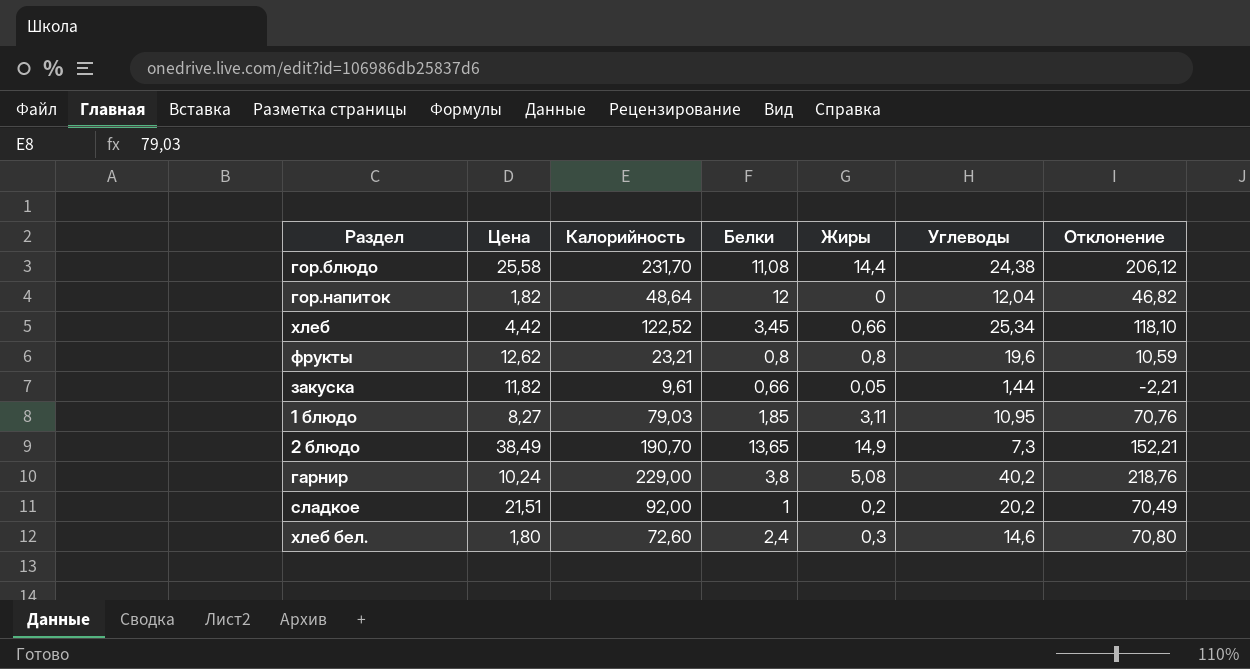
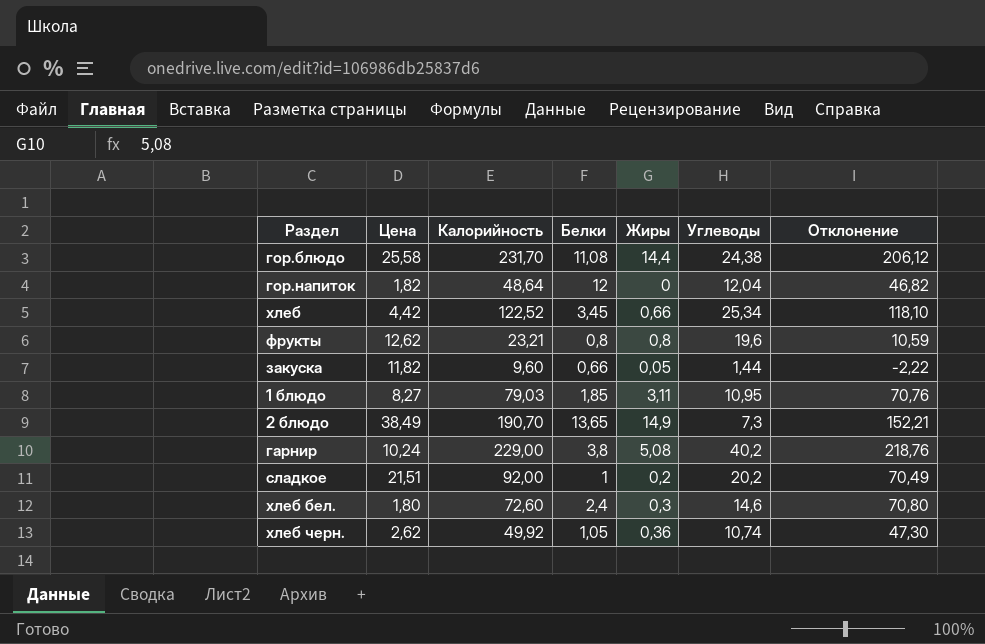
закуска | Калорийность: 9,61 -> 9,60
закуска | Отклонение: -2,21 -> -2,22
row хлеб черн.: none -> 2,62 | 49,92 | 1,05 | 0,36 | 10,74 | 47,30

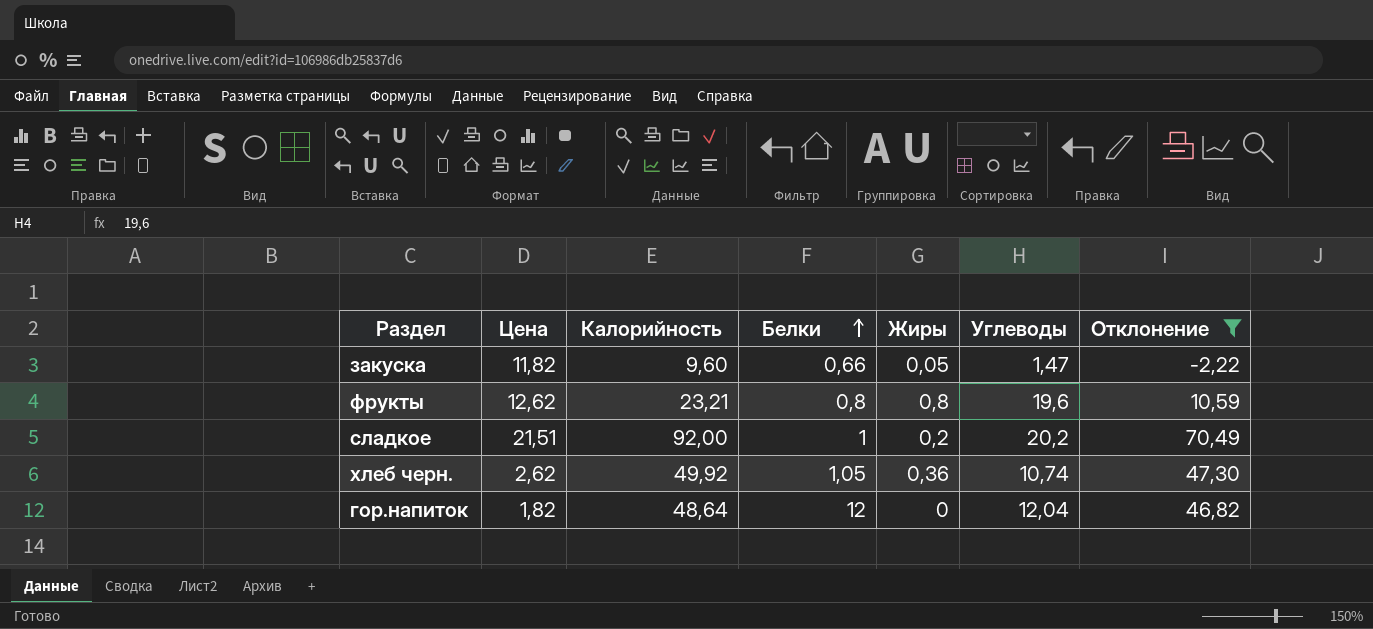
filter: none -> Отклонение <= 70,49
row order: none -> Белки ascending
закуска | Углеводы: 1,44 -> 1,47

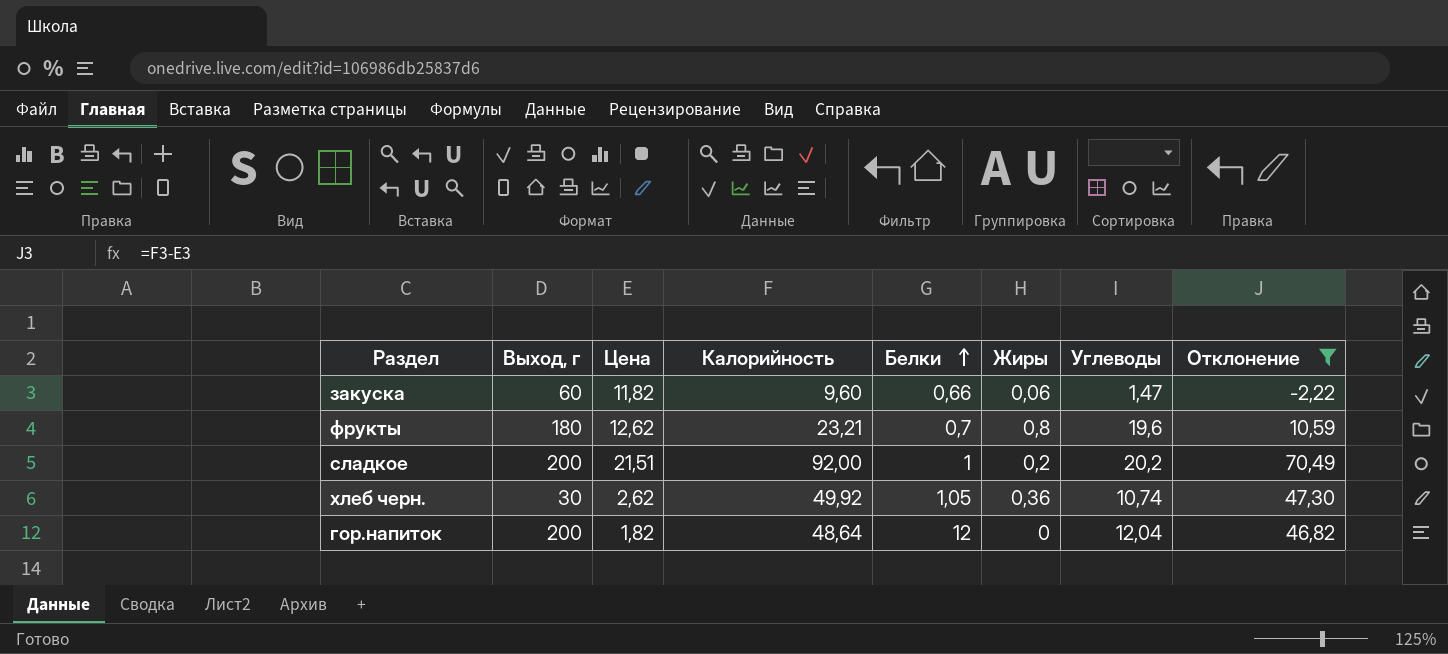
column Выход, г | position: none -> 2
закуска | Жиры: 0,05 -> 0,06
фрукты | Белки: 0,8 -> 0,7

